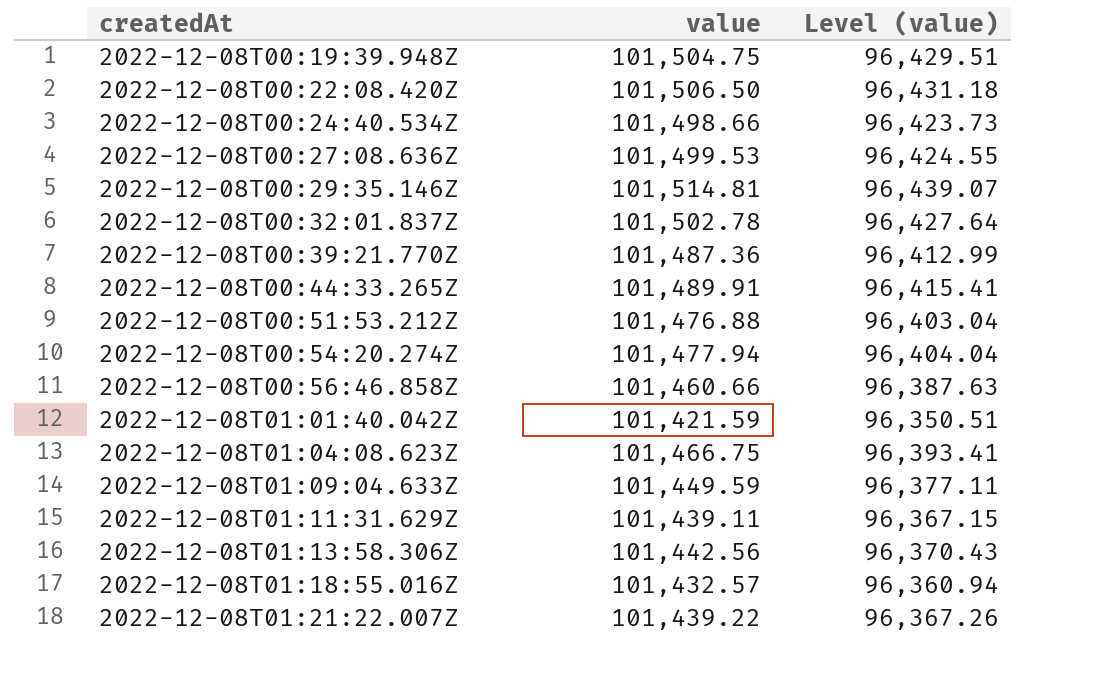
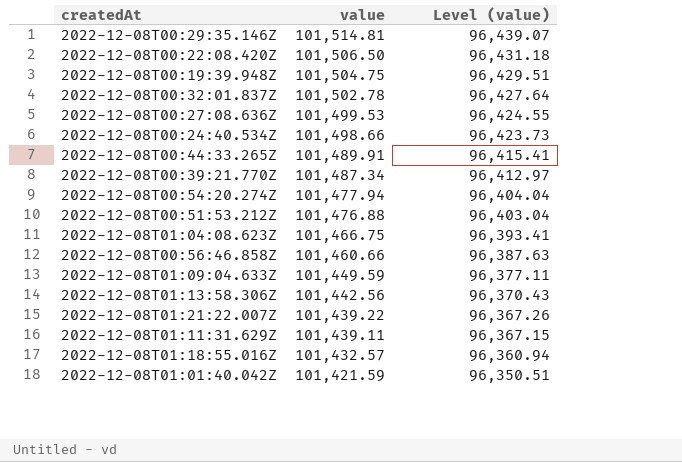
row order: createdAt ascending -> value descending
2022-12-08T00:39:21.770Z | value: 101,487.36 -> 101,487.34
2022-12-08T00:39:21.770Z | Level (value): 96,412.99 -> 96,412.97

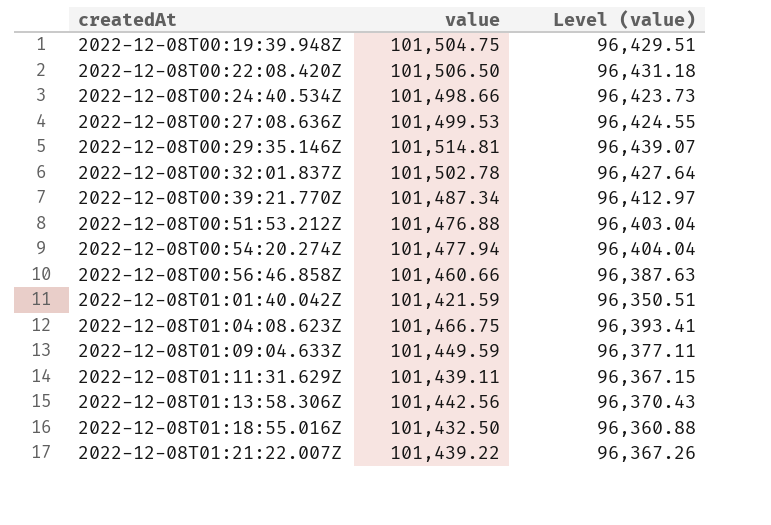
row order: value descending -> createdAt ascending
row 2022-12-08T00:44:33.265Z: 101,489.91 | 96,415.41 -> none
2022-12-08T01:18:55.016Z | value: 101,432.57 -> 101,432.50
2022-12-08T01:18:55.016Z | Level (value): 96,360.94 -> 96,360.88

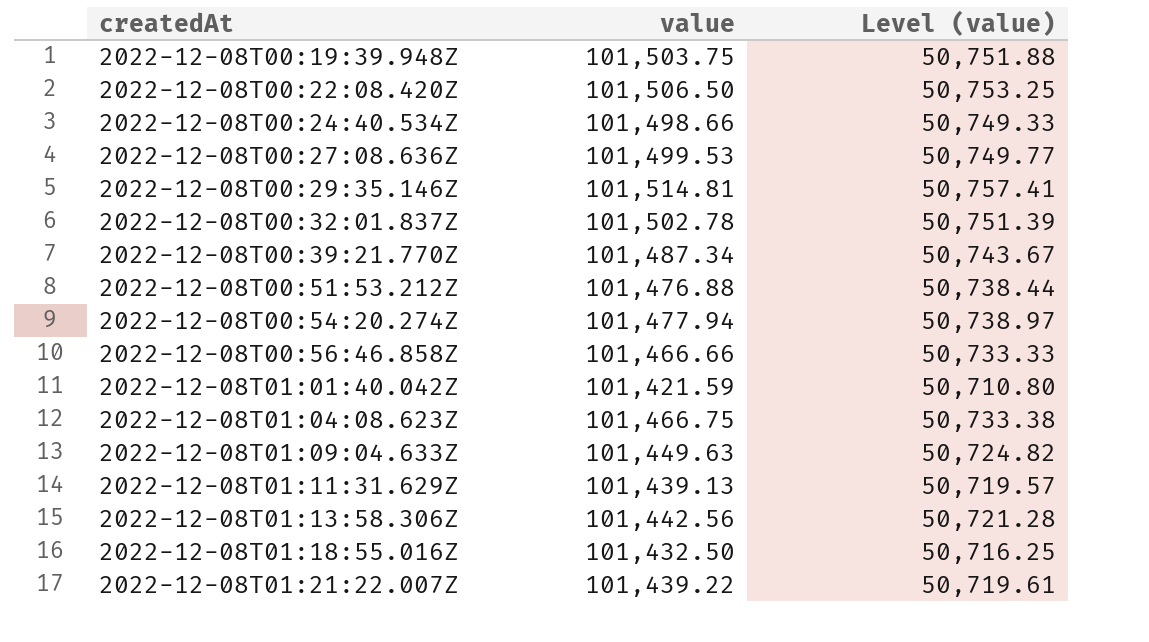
column Level (value) | formula: [value] * 0.95 -> [value] * 0.5
2022-12-08T00:19:39.948Z | value: 101,504.75 -> 101,503.75
2022-12-08T00:56:46.858Z | value: 101,460.66 -> 101,466.66
2022-12-08T01:09:04.633Z | value: 101,449.59 -> 101,449.63
2022-12-08T01:11:31.629Z | value: 101,439.11 -> 101,439.13

